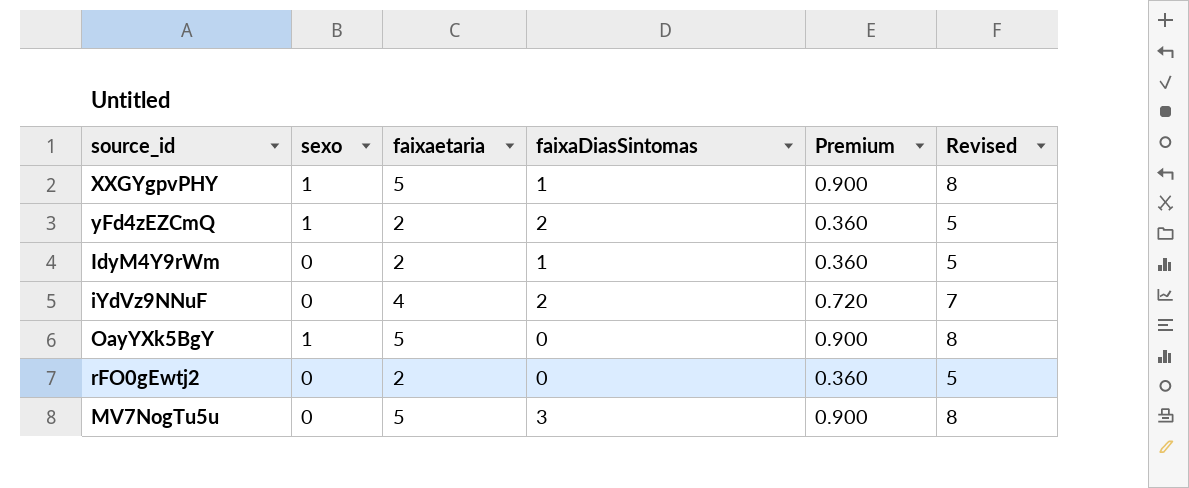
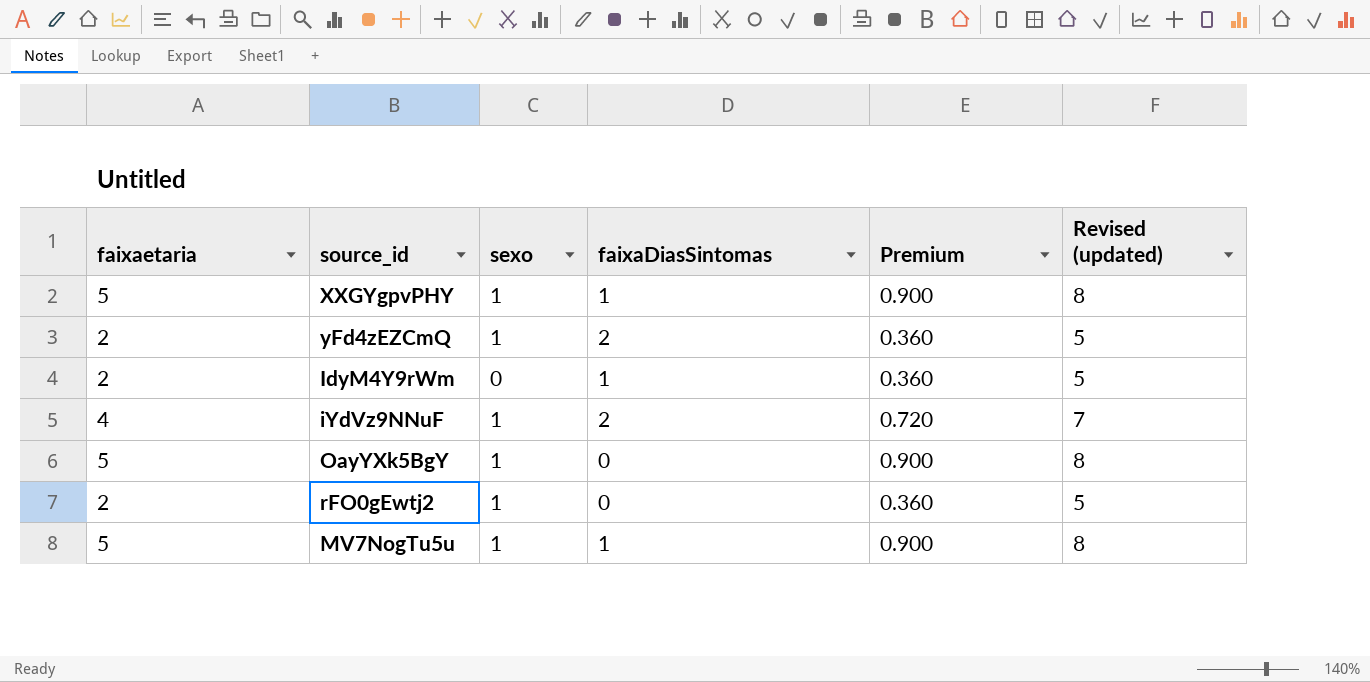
column faixaetaria | position: 3 -> 1
column name: Revised -> Revised (updated)
iYdVz9NNuF | sexo: 0 -> 1
rFO0gEwtj2 | sexo: 0 -> 1
MV7NogTu5u | sexo: 0 -> 1
MV7NogTu5u | faixaDiasSintomas: 3 -> 1

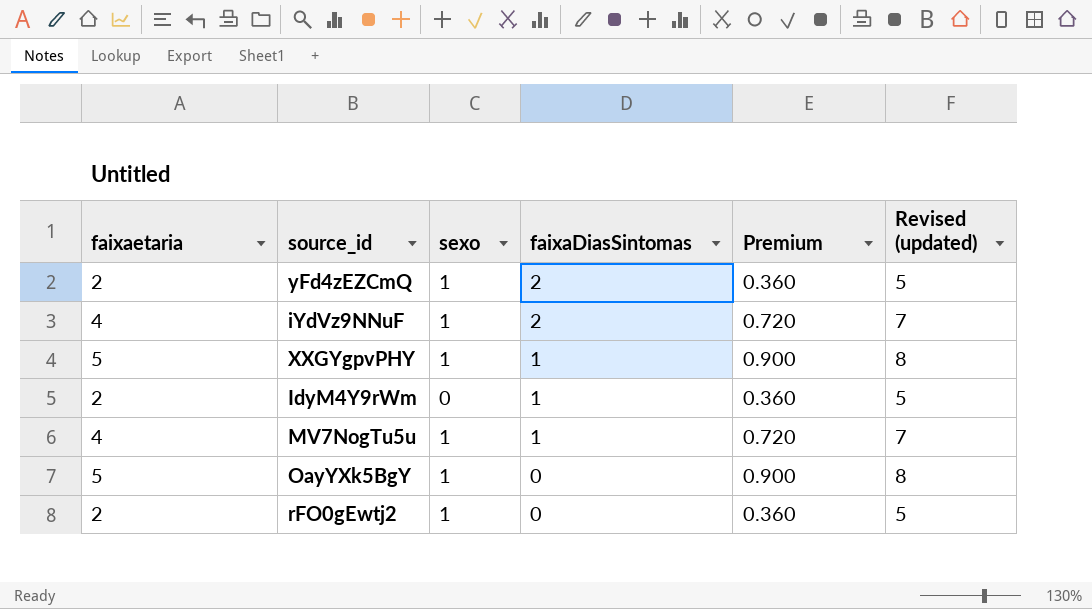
row order: none -> faixaDiasSintomas descending
MV7NogTu5u | faixaetaria: 5 -> 4
MV7NogTu5u | Premium: 0.900 -> 0.720
MV7NogTu5u | Revised (updated): 8 -> 7

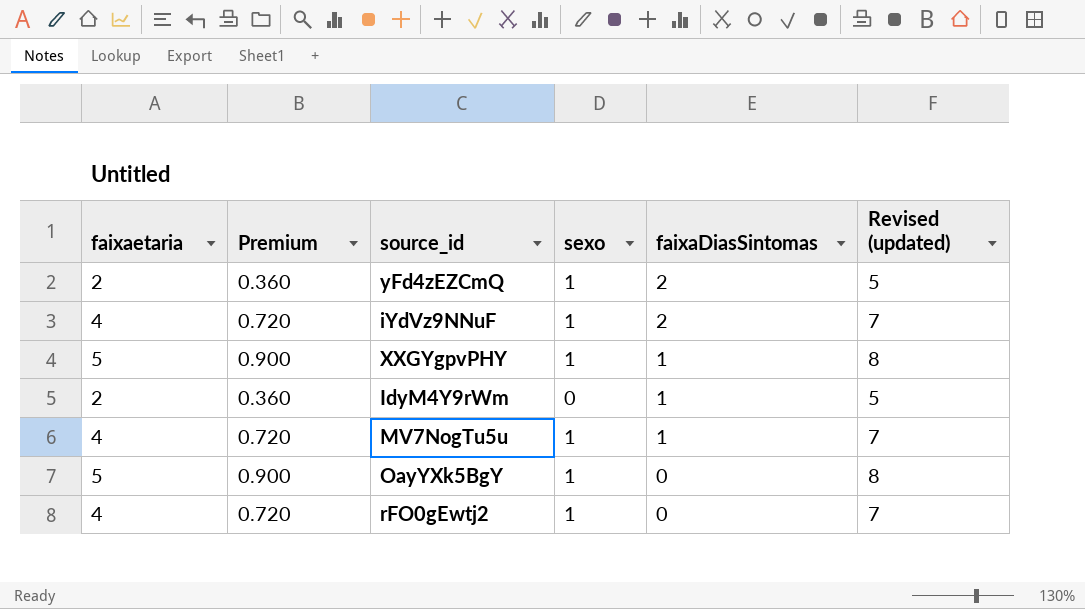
column Premium | position: 5 -> 2
rFO0gEwtj2 | faixaetaria: 2 -> 4
rFO0gEwtj2 | Premium: 0.360 -> 0.720
rFO0gEwtj2 | Revised (updated): 5 -> 7

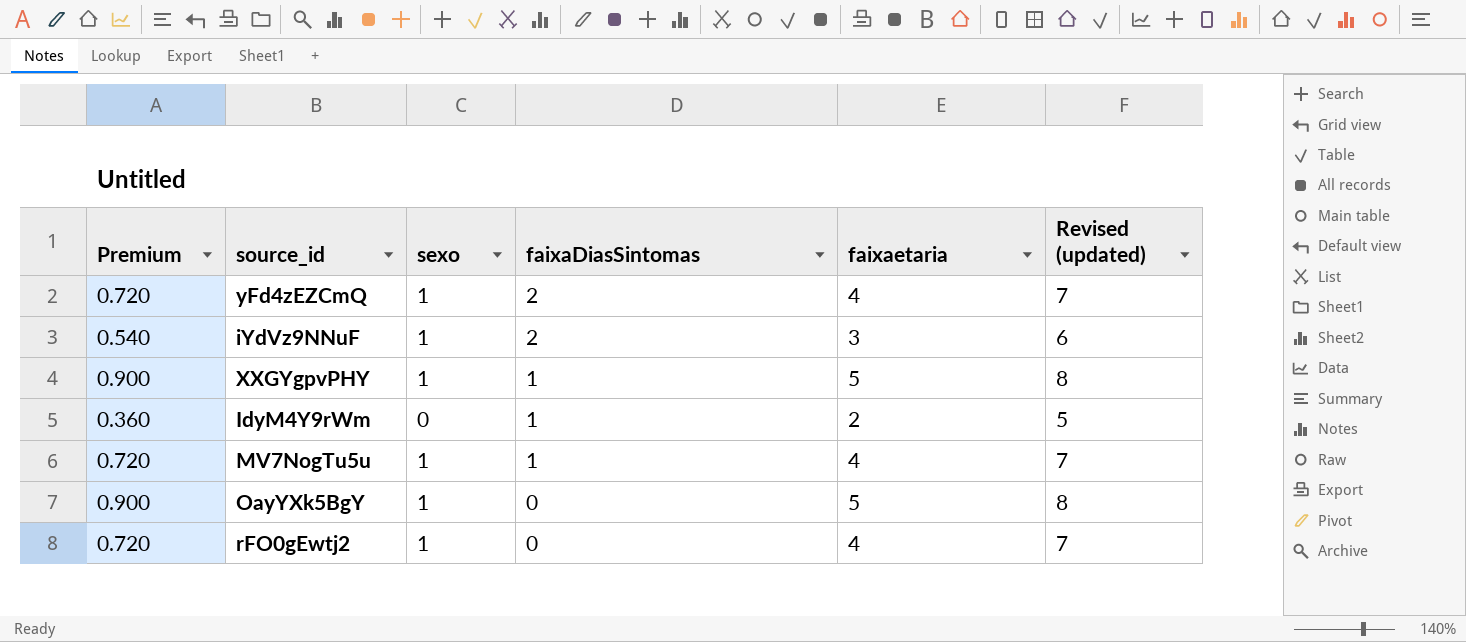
column faixaetaria | position: 1 -> 5
yFd4zEZCmQ | Premium: 0.360 -> 0.720
yFd4zEZCmQ | faixaetaria: 2 -> 4
yFd4zEZCmQ | Revised (updated): 5 -> 7
iYdVz9NNuF | Premium: 0.720 -> 0.540
iYdVz9NNuF | faixaetaria: 4 -> 3
iYdVz9NNuF | Revised (updated): 7 -> 6

